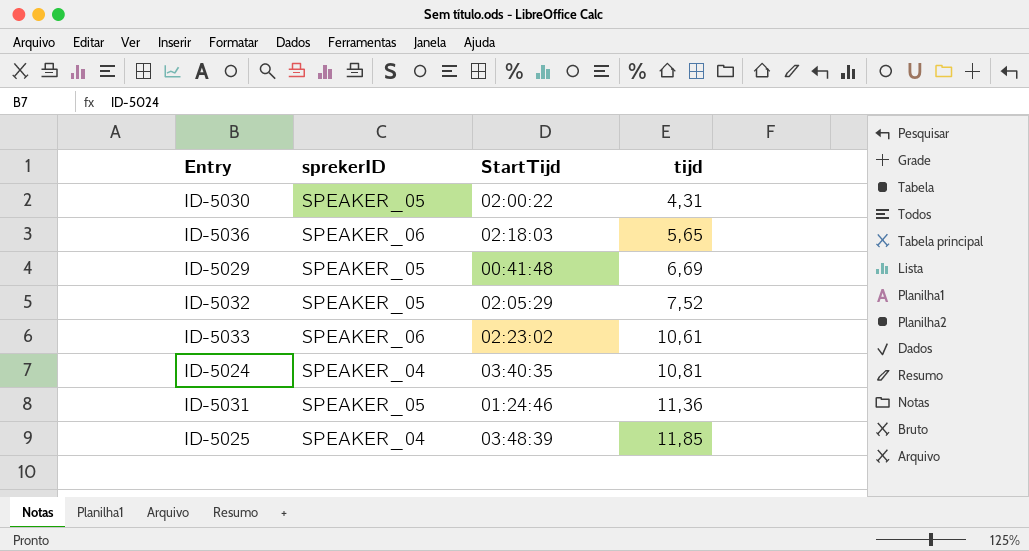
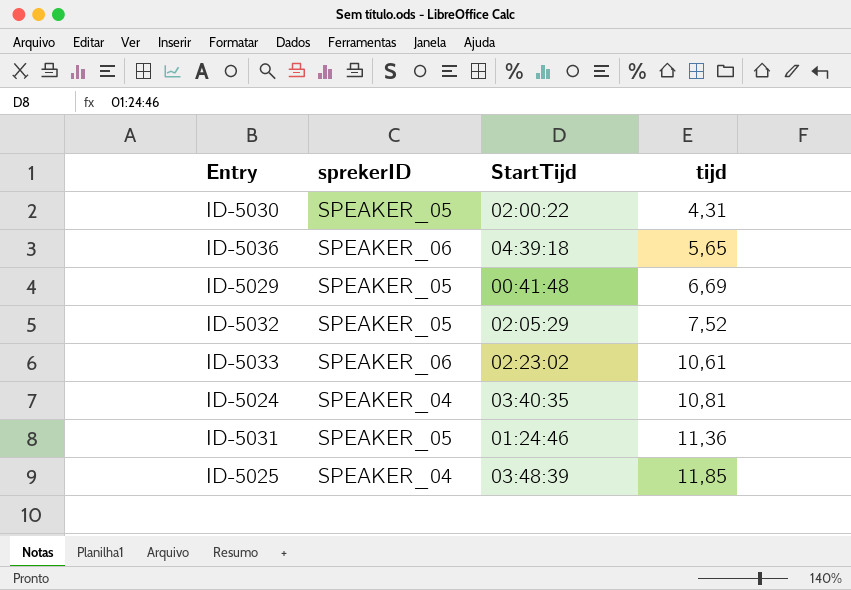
ID-5036 | StartTijd: 02:18:03 -> 04:39:18

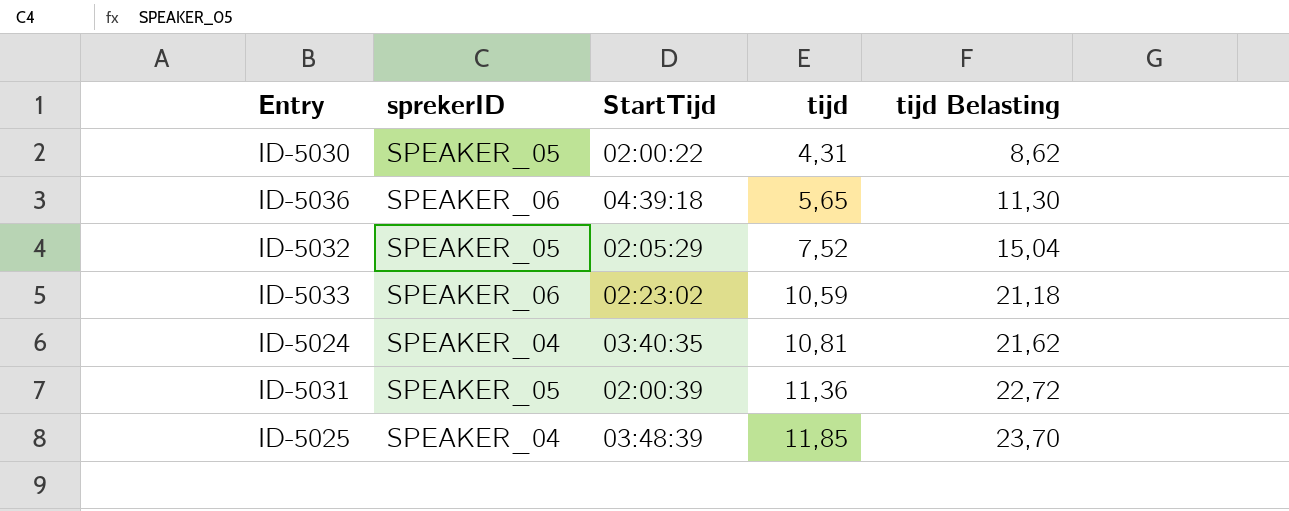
column tijd Belasting | formula: none -> [tijd] * 2
row ID-5029: SPEAKER_05 | 00:41:48 | 6,69 -> none
ID-5033 | tijd: 10,61 -> 10,59
ID-5031 | StartTijd: 01:24:46 -> 02:00:39

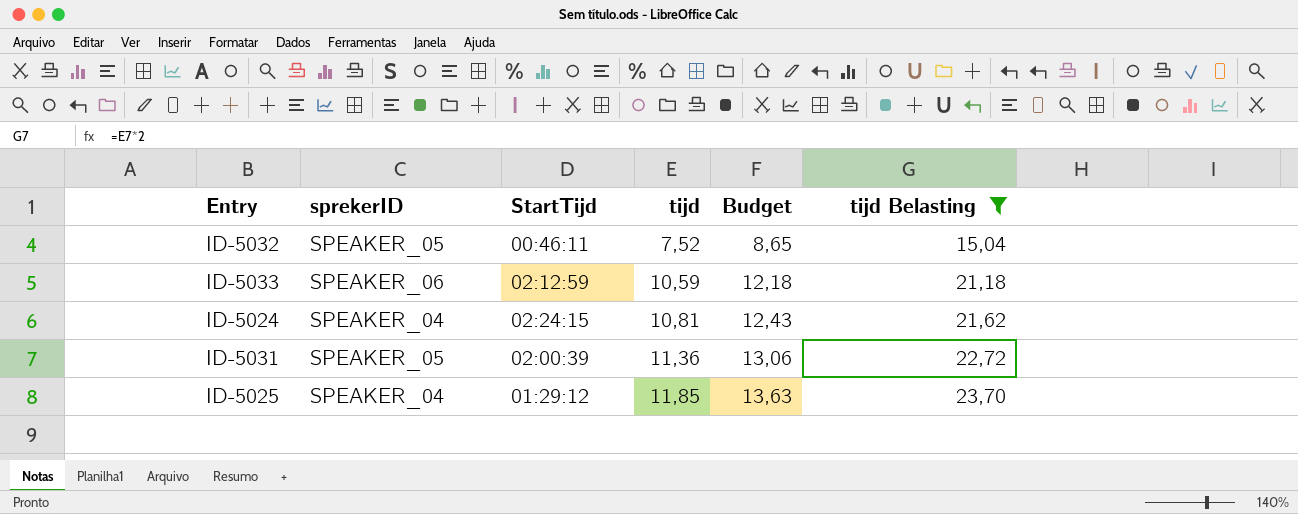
filter: none -> tijd Belasting >= 15,04
column Budget | formula: none -> [tijd] * 1,15
ID-5032 | StartTijd: 02:05:29 -> 00:46:11
ID-5033 | StartTijd: 02:23:02 -> 02:12:59
ID-5024 | StartTijd: 03:40:35 -> 02:24:15
ID-5025 | StartTijd: 03:48:39 -> 01:29:12

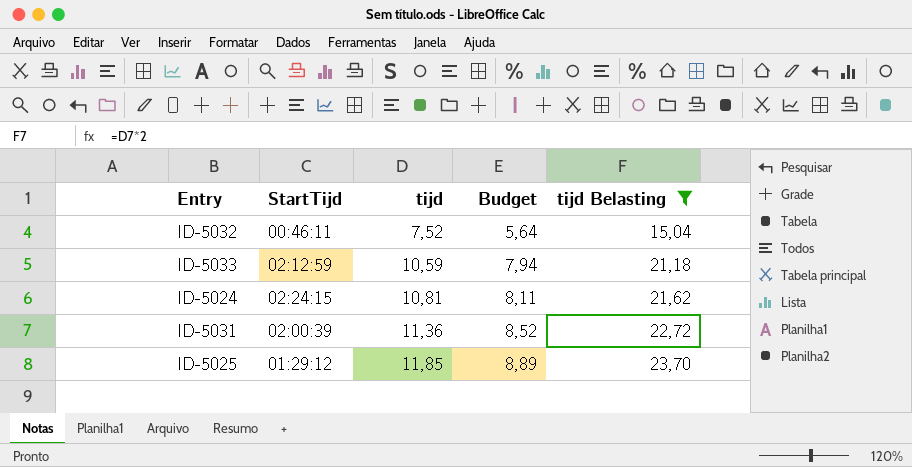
column sprekerID | position: 2 -> none
column Budget | formula: [tijd] * 1,15 -> [tijd] * 0,75

